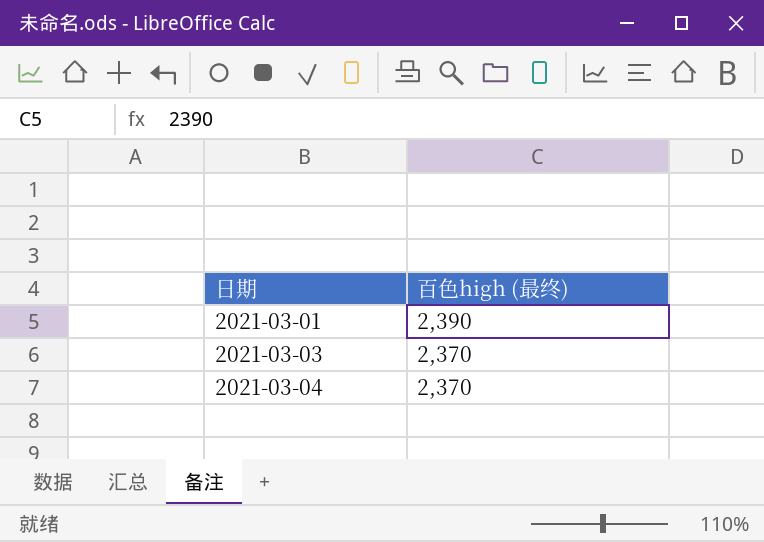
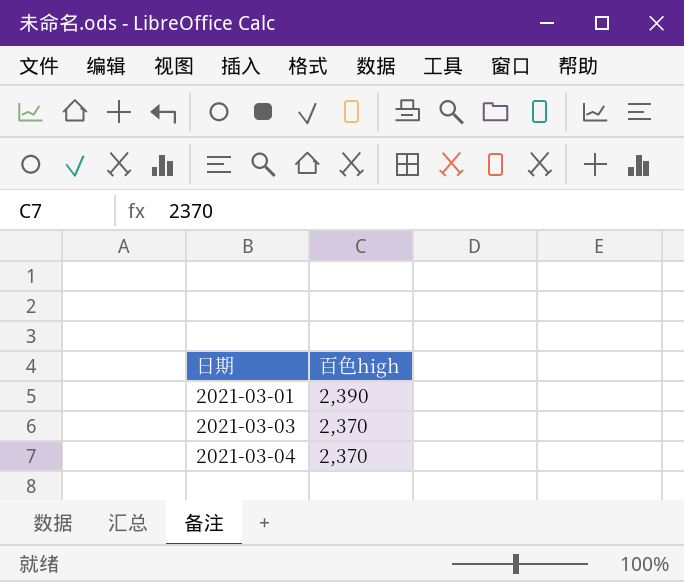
column name: 百色high (最终) -> 百色high

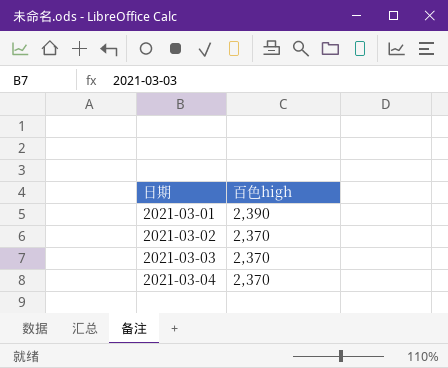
row 2021-03-02: none -> 2,370

